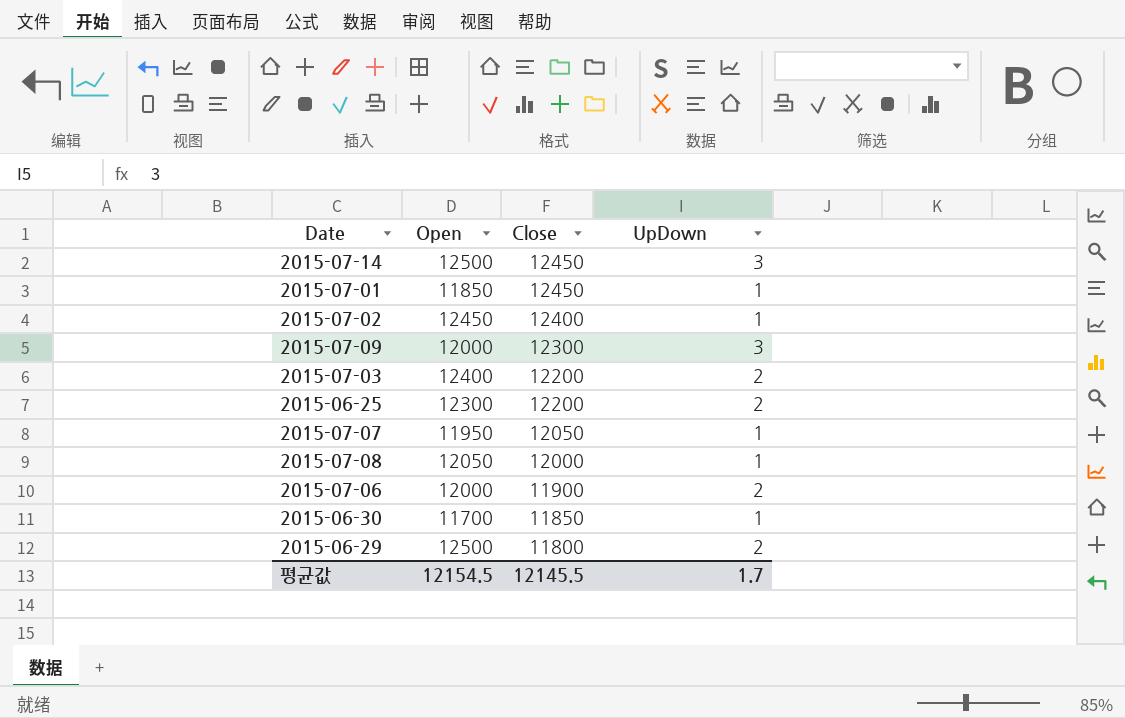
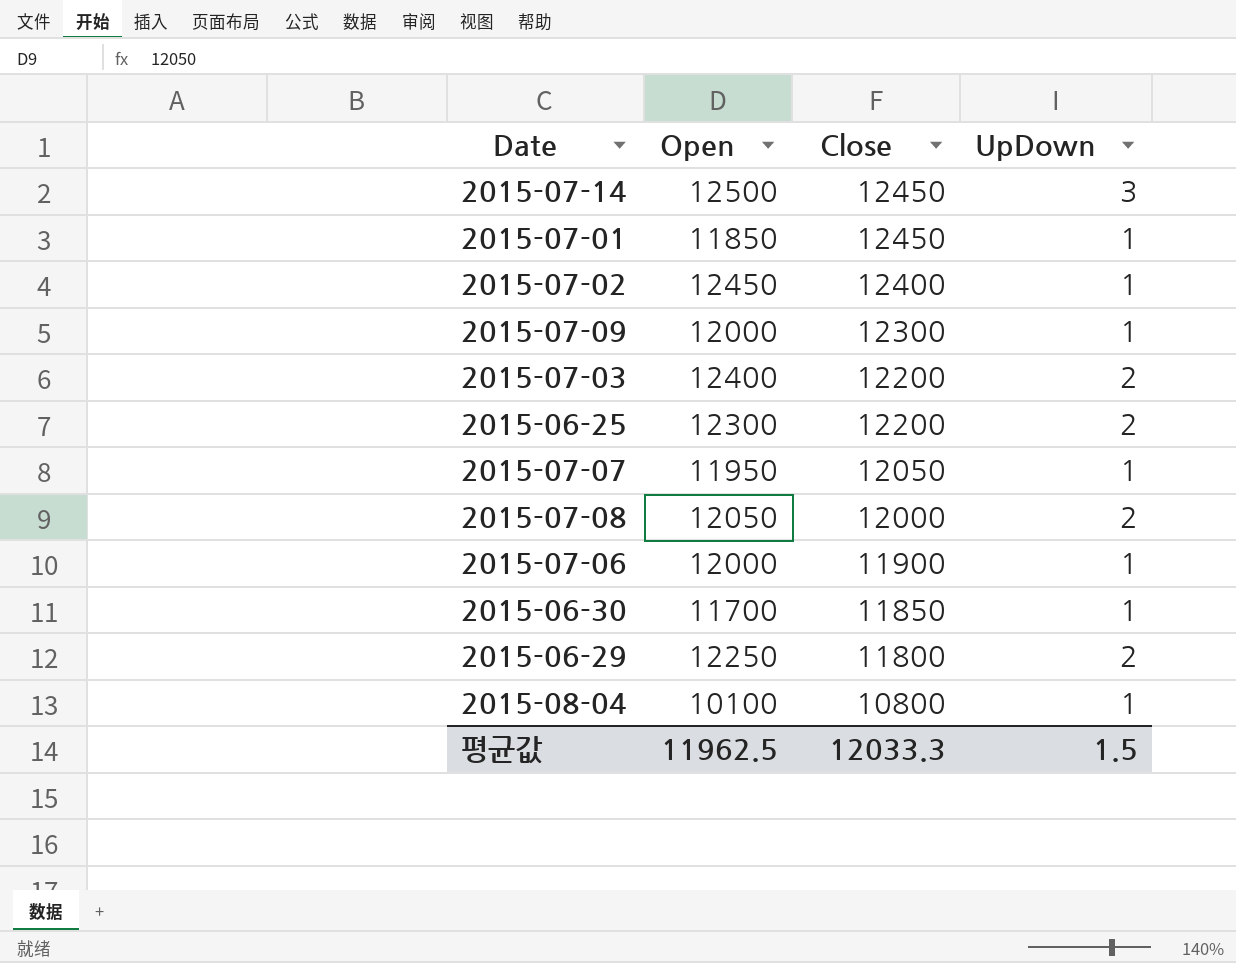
2015-07-09 | UpDown: 3 -> 1
2015-07-08 | UpDown: 1 -> 2
2015-07-06 | UpDown: 2 -> 1
2015-06-29 | Open: 12500 -> 12250
row 2015-08-04: none -> 10100 | 10800 | 1
평균값 | Open: 12154.5 -> 11962.5
평균값 | Close: 12145.5 -> 12033.3
평균값 | UpDown: 1.7 -> 1.5

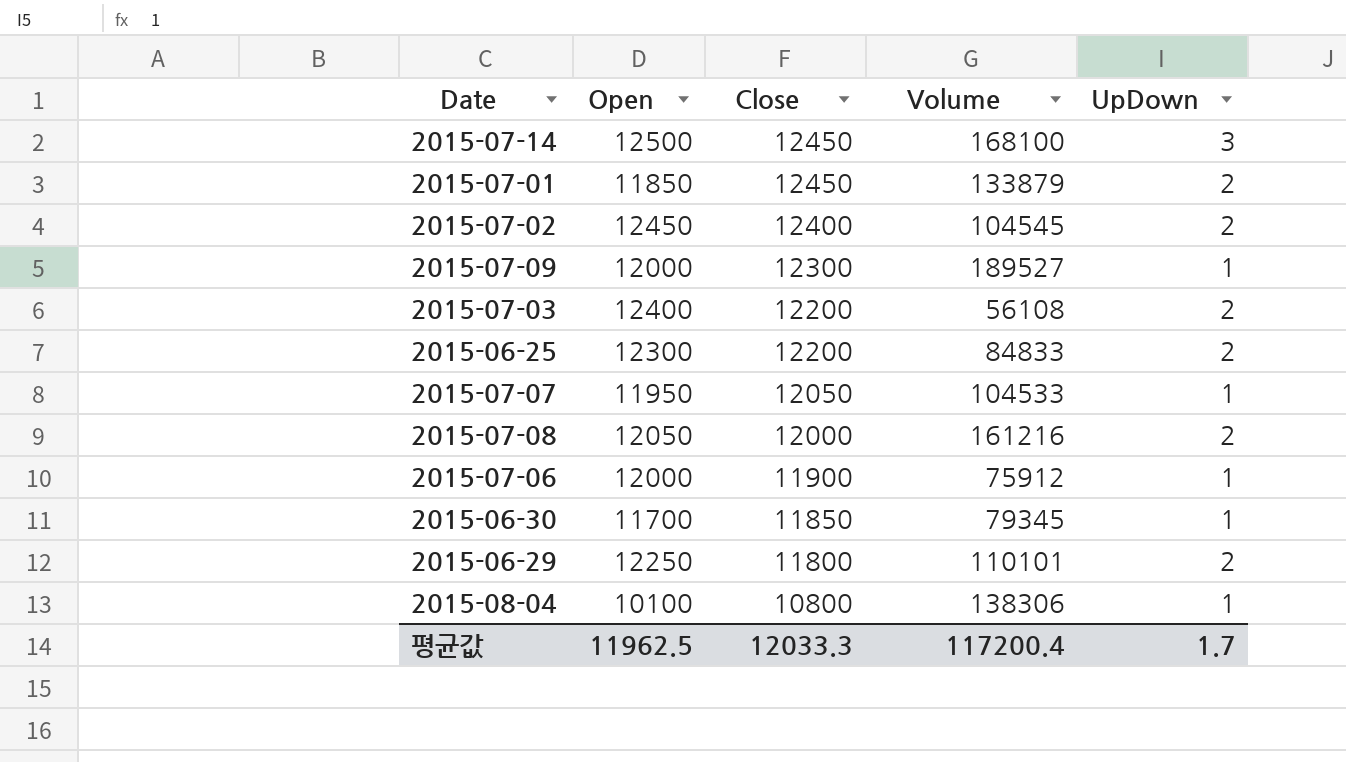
column Volume | position: none -> 4
2015-07-01 | UpDown: 1 -> 2
2015-07-02 | UpDown: 1 -> 2
평균값 | UpDown: 1.5 -> 1.7

